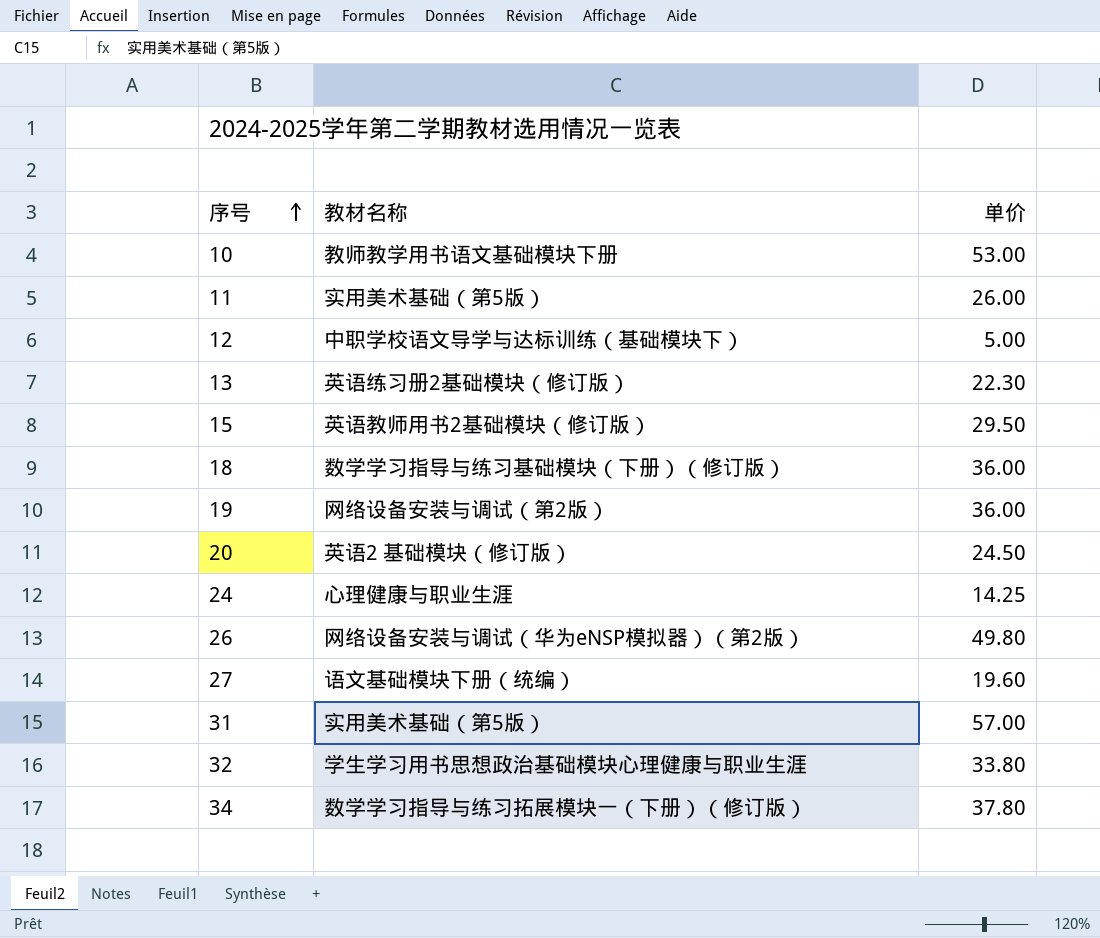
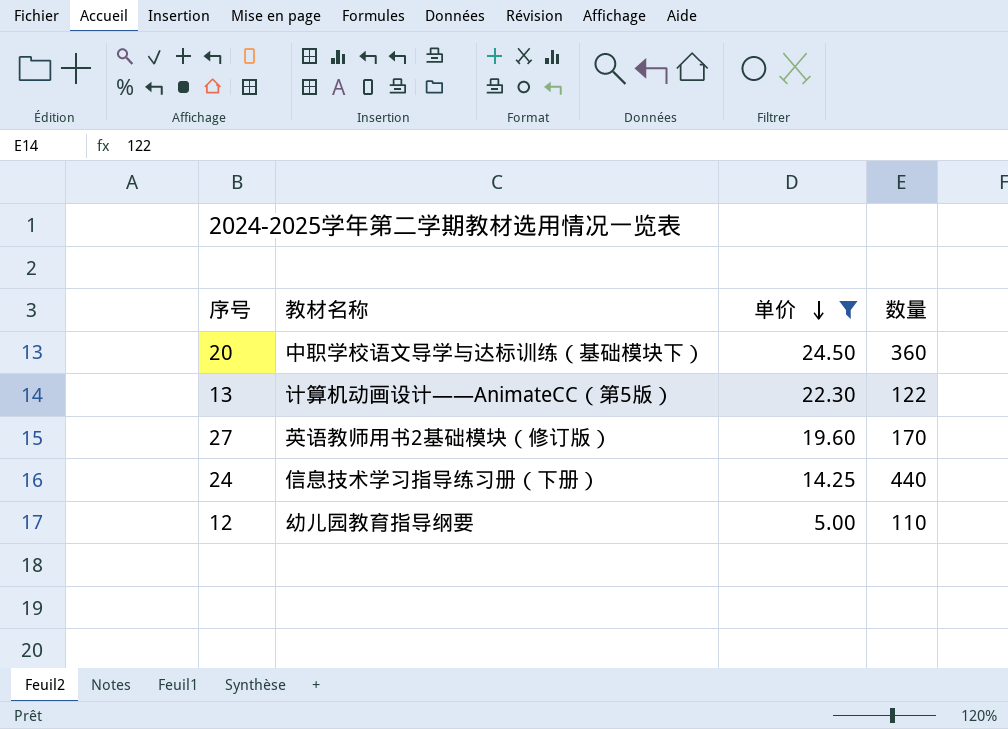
filter: none -> 单价 <= 24.50
row order: 序号 ascending -> 单价 descending
column 数量 | position: none -> 4
20 | 教材名称: 英语2 基础模块（修订版） -> 中职学校语文导学与达标训练（基础模块下）
13 | 教材名称: 英语练习册2基础模块（修订版） -> 计算机动画设计——AnimateCC（第5版）
27 | 教材名称: 语文基础模块下册（统编） -> 英语教师用书2基础模块（修订版）
24 | 教材名称: 心理健康与职业生涯 -> 信息技术学习指导练习册（下册）
12 | 教材名称: 中职学校语文导学与达标训练（基础模块下） -> 幼儿园教育指导纲要

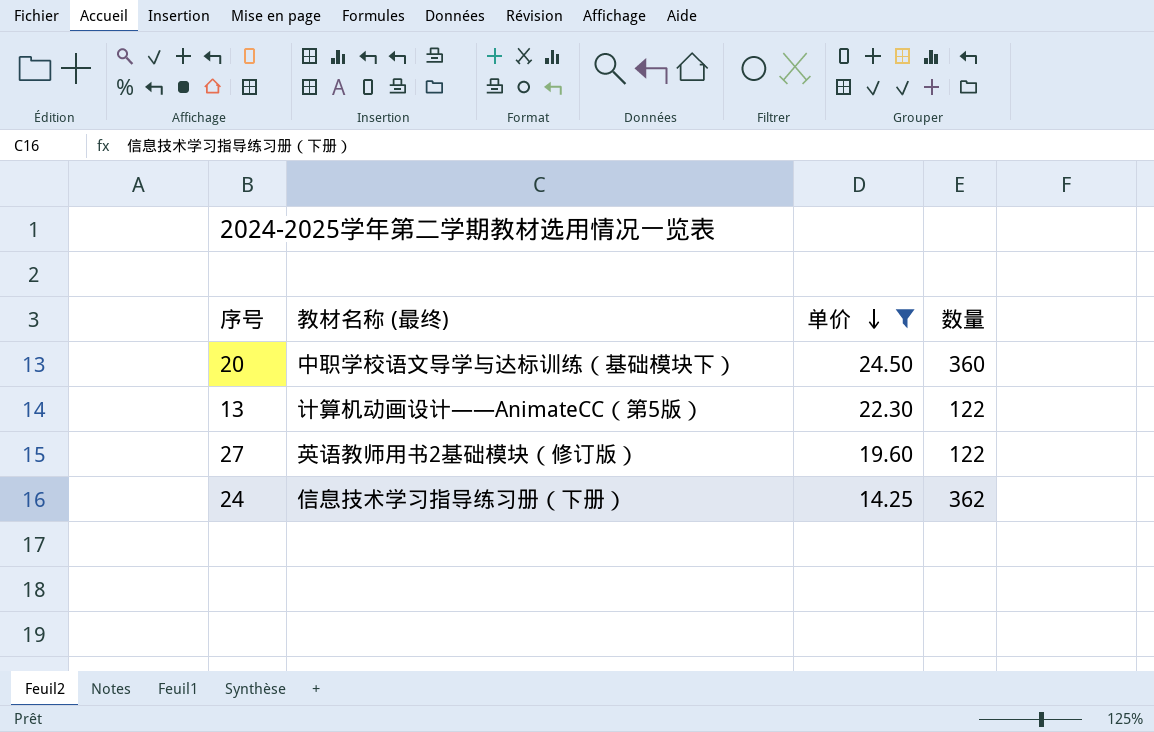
column name: 教材名称 -> 教材名称 (最终)
row 12: 幼儿园教育指导纲要 | 5.00 | 110 -> none
27 | 数量: 170 -> 122
24 | 数量: 440 -> 362

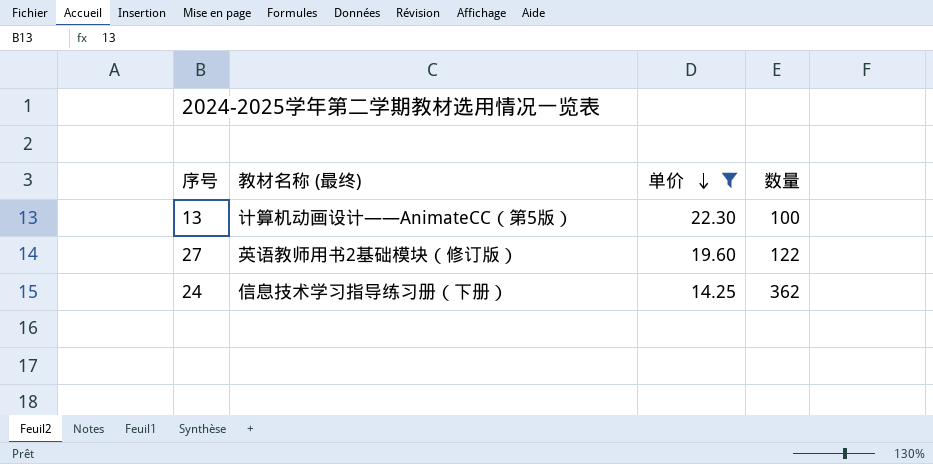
row 20: 中职学校语文导学与达标训练（基础模块下） | 24.50 | 360 -> none
13 | 数量: 122 -> 100

